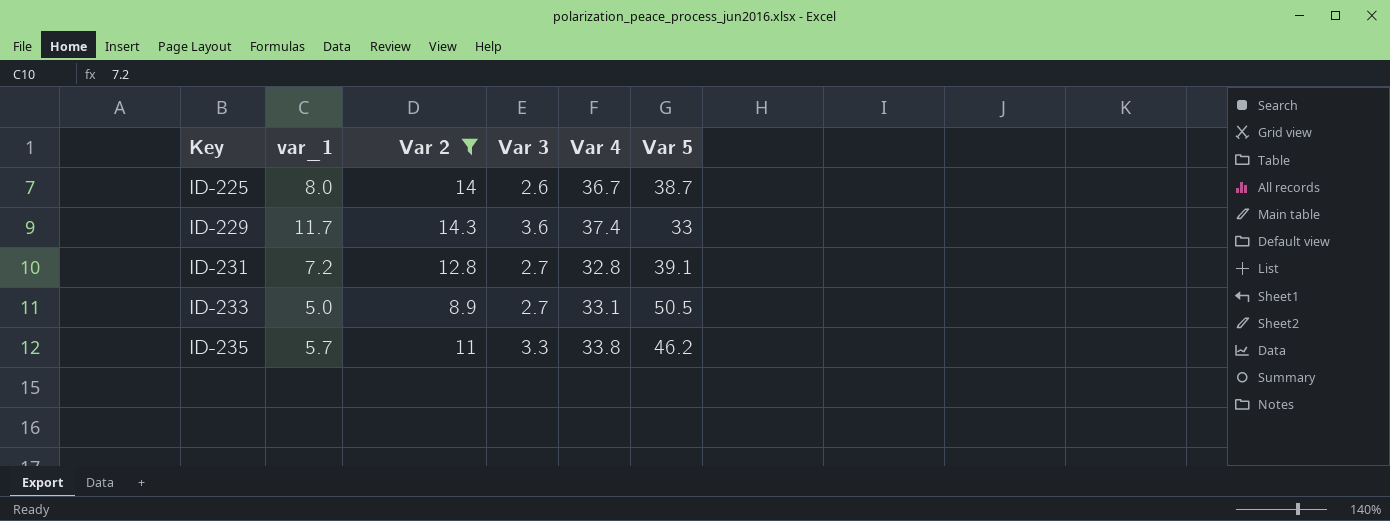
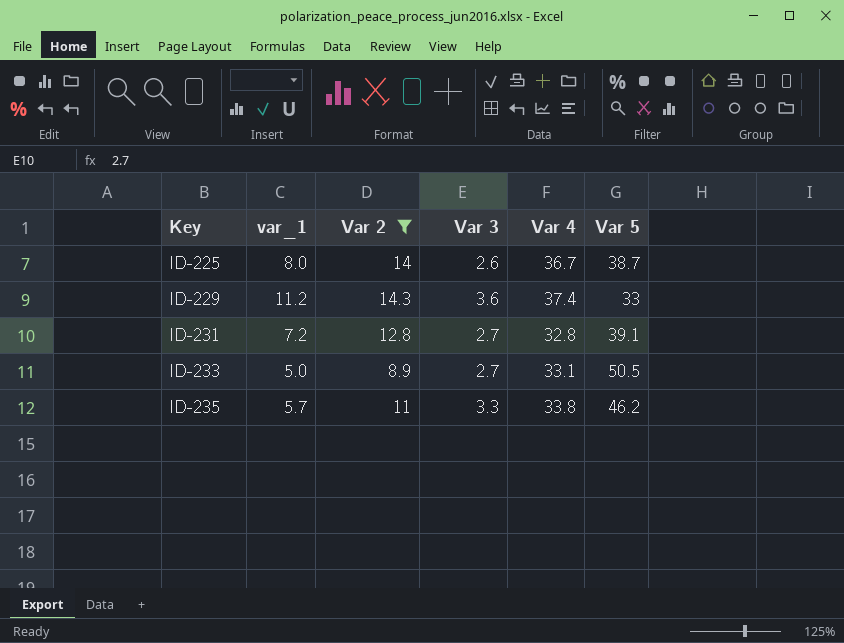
ID-229 | var_1: 11.7 -> 11.2

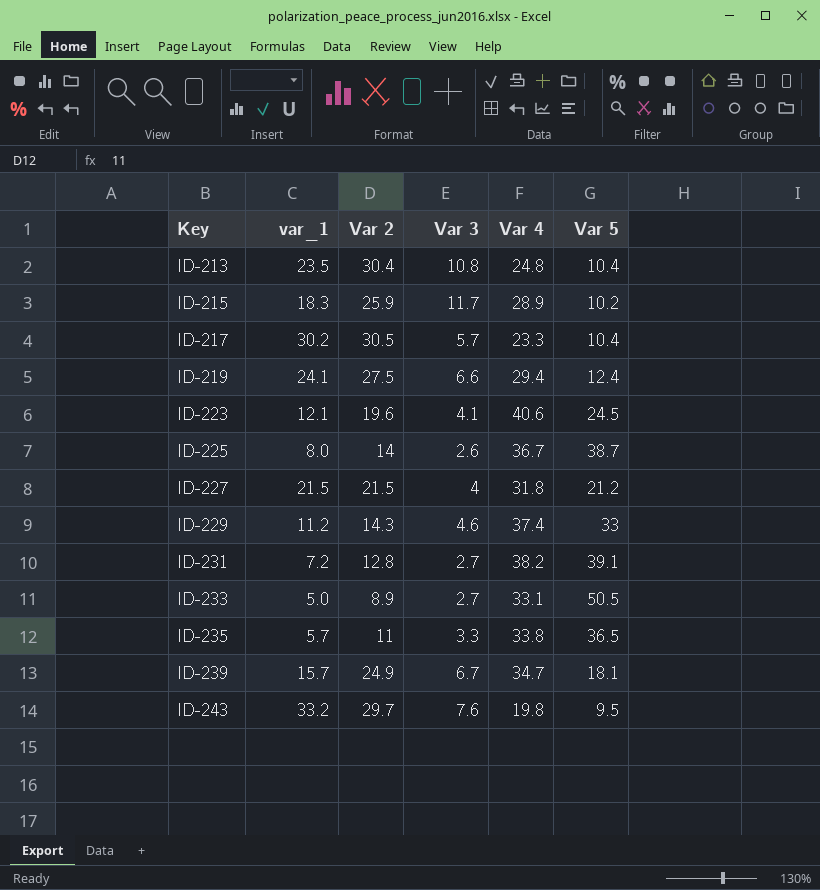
filter: Var 2 <= 14.3 -> none
ID-229 | Var 3: 3.6 -> 4.6
ID-231 | Var 4: 32.8 -> 38.2
ID-235 | Var 5: 46.2 -> 36.5

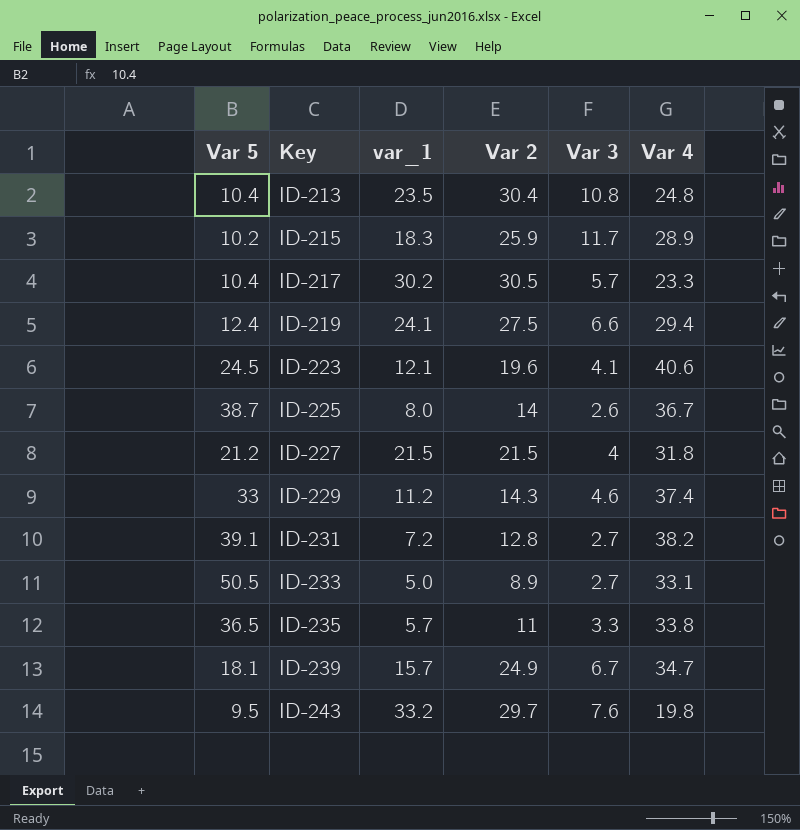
column Var 5 | position: 6 -> 1

